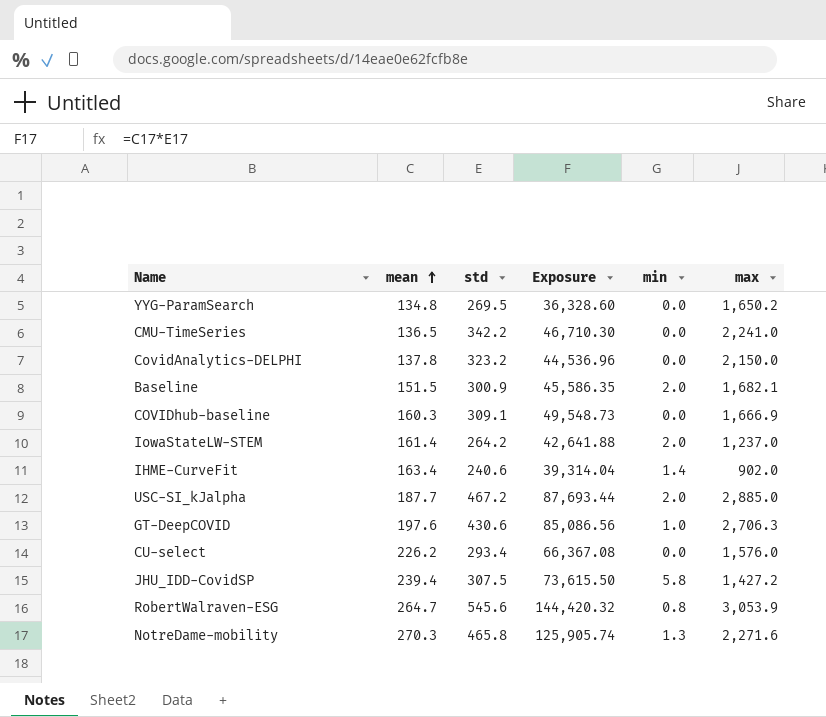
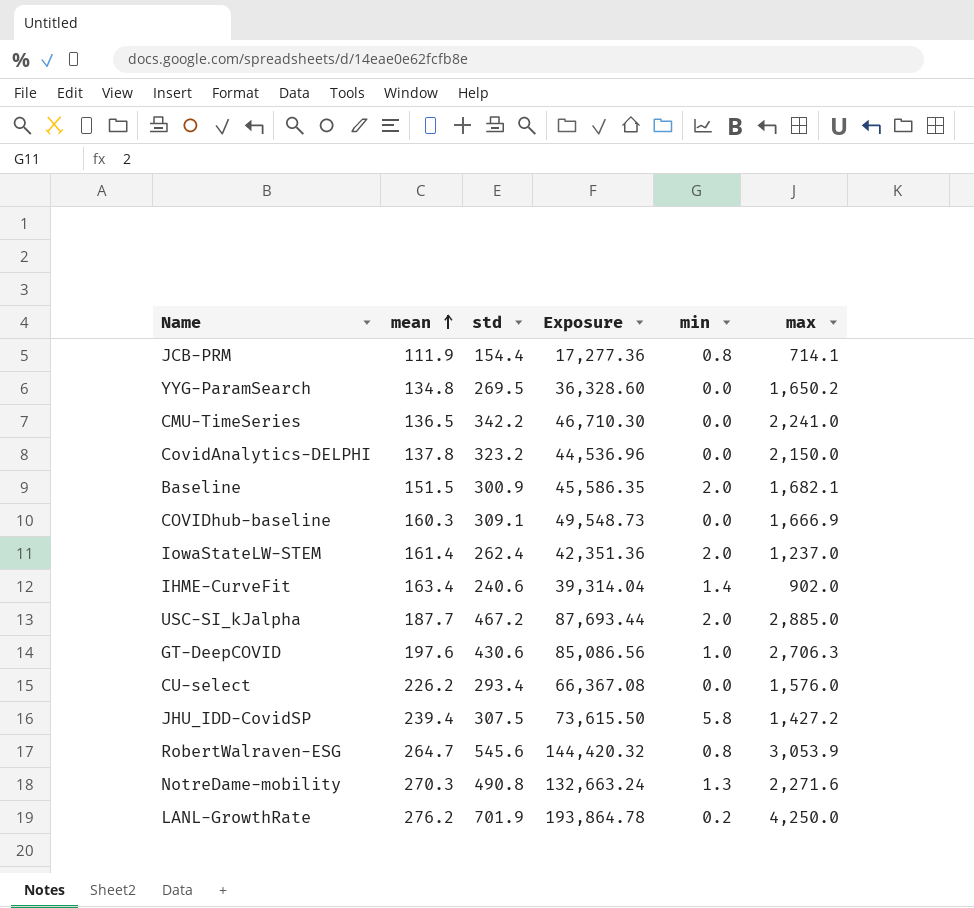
row JCB-PRM: none -> 111.9 | 154.4 | 17,277.36 | 0.8 | 714.1
IowaStateLW-STEM | std: 264.2 -> 262.4
IowaStateLW-STEM | Exposure: 42,641.88 -> 42,351.36
NotreDame-mobility | std: 465.8 -> 490.8
NotreDame-mobility | Exposure: 125,905.74 -> 132,663.24
row LANL-GrowthRate: none -> 276.2 | 701.9 | 193,864.78 | 0.2 | 4,250.0

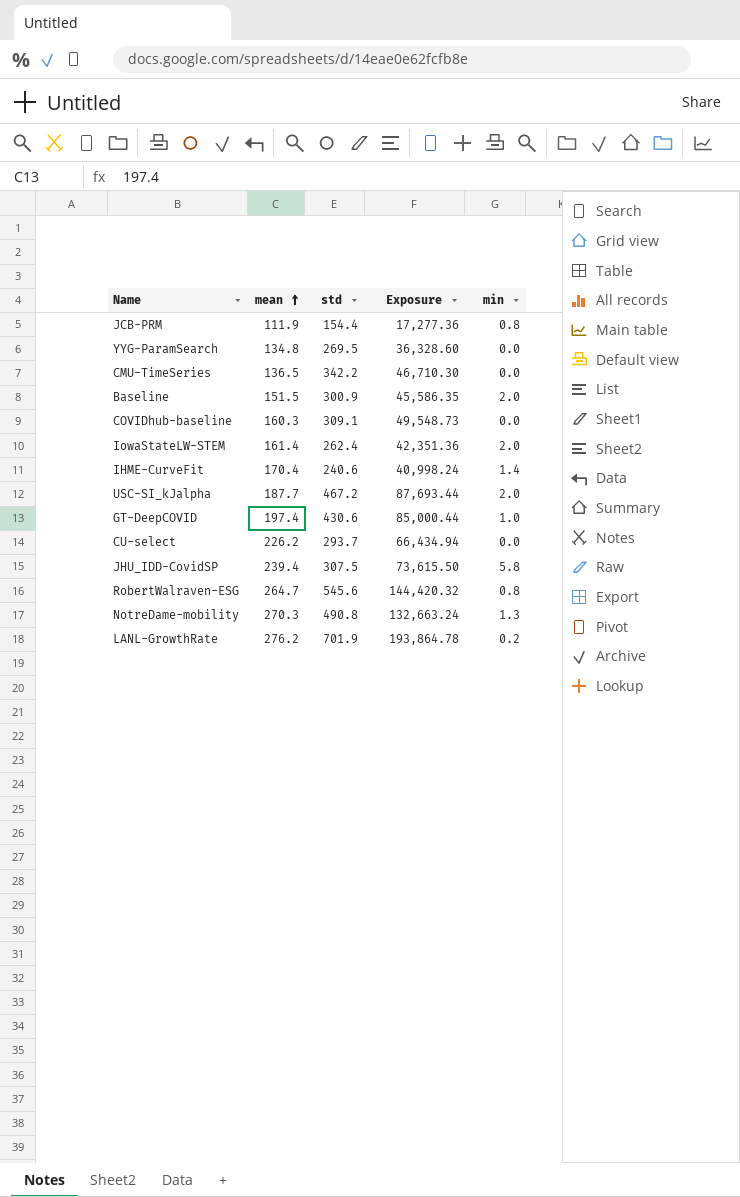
column max | position: 6 -> none
row CovidAnalytics-DELPHI: 137.8 | 323.2 | 44,536.96 | 0.0 | 2,150.0 -> none
IHME-CurveFit | mean: 163.4 -> 170.4
IHME-CurveFit | Exposure: 39,314.04 -> 40,998.24
GT-DeepCOVID | mean: 197.6 -> 197.4
GT-DeepCOVID | Exposure: 85,086.56 -> 85,000.44
CU-select | std: 293.4 -> 293.7
CU-select | Exposure: 66,367.08 -> 66,434.94

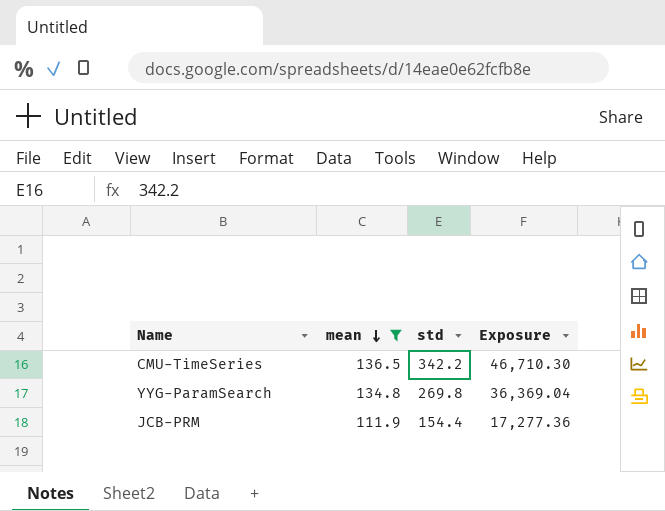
filter: none -> mean <= 136.5
row order: mean ascending -> mean descending
column min | position: 5 -> none
YYG-ParamSearch | std: 269.5 -> 269.8
YYG-ParamSearch | Exposure: 36,328.60 -> 36,369.04

